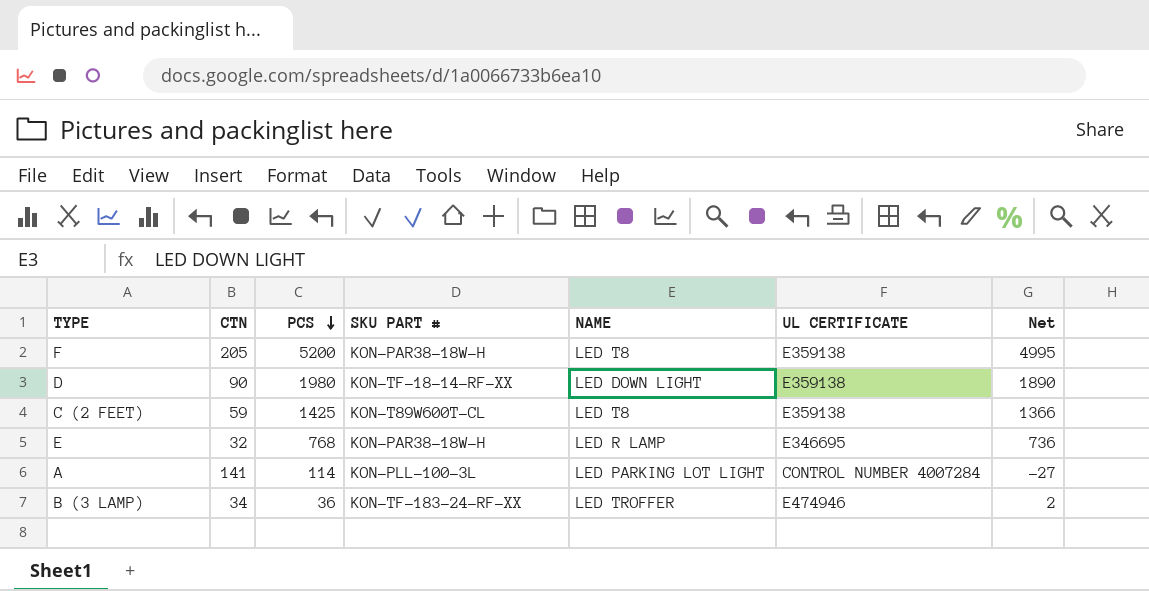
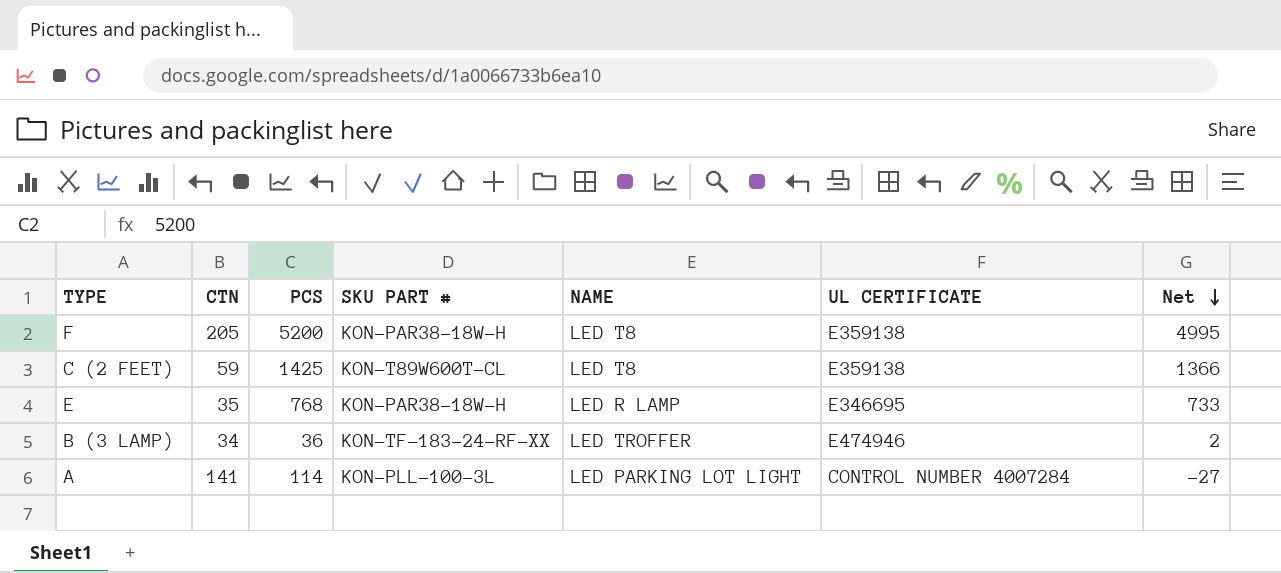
row order: PCS descending -> Net descending
row D: 90 | 1980 | KON-TF-18-14-RF-XX | LED DOWN LIGHT | E359138 | 1890 -> none
E | CTN: 32 -> 35
E | Net: 736 -> 733

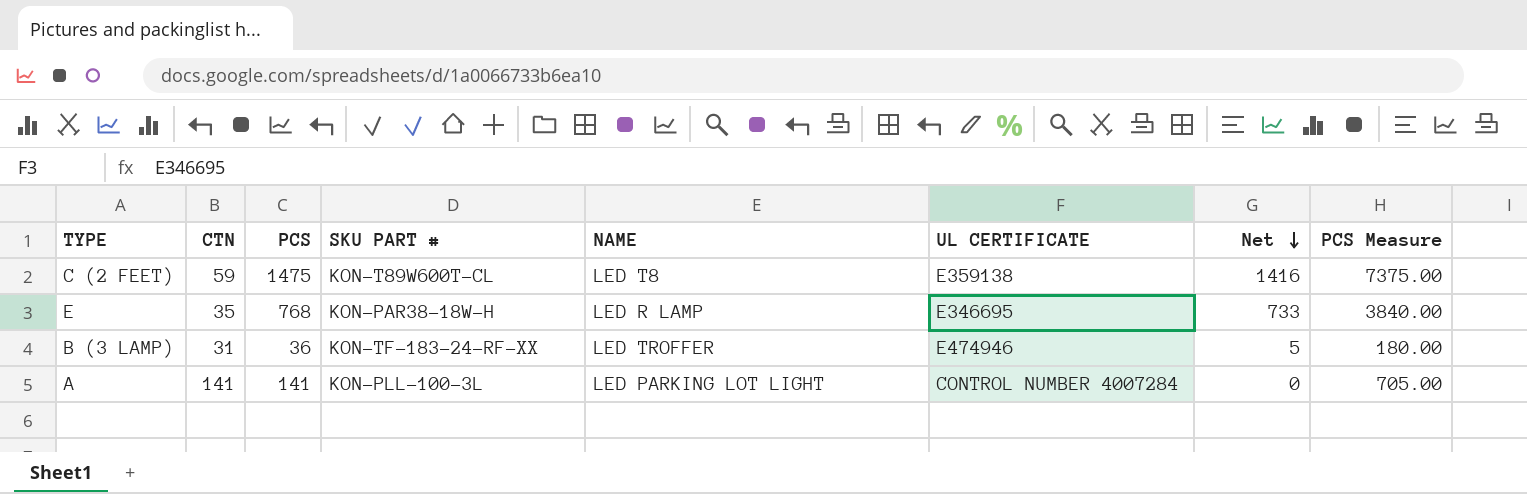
column PCS Measure | formula: none -> [PCS] * 5
row F: 205 | 5200 | KON-PAR38-18W-H | LED T8 | E359138 | 4995 -> none
C (2 FEET) | PCS: 1425 -> 1475
C (2 FEET) | Net: 1366 -> 1416
B (3 LAMP) | CTN: 34 -> 31
B (3 LAMP) | Net: 2 -> 5
A | PCS: 114 -> 141
A | Net: -27 -> 0

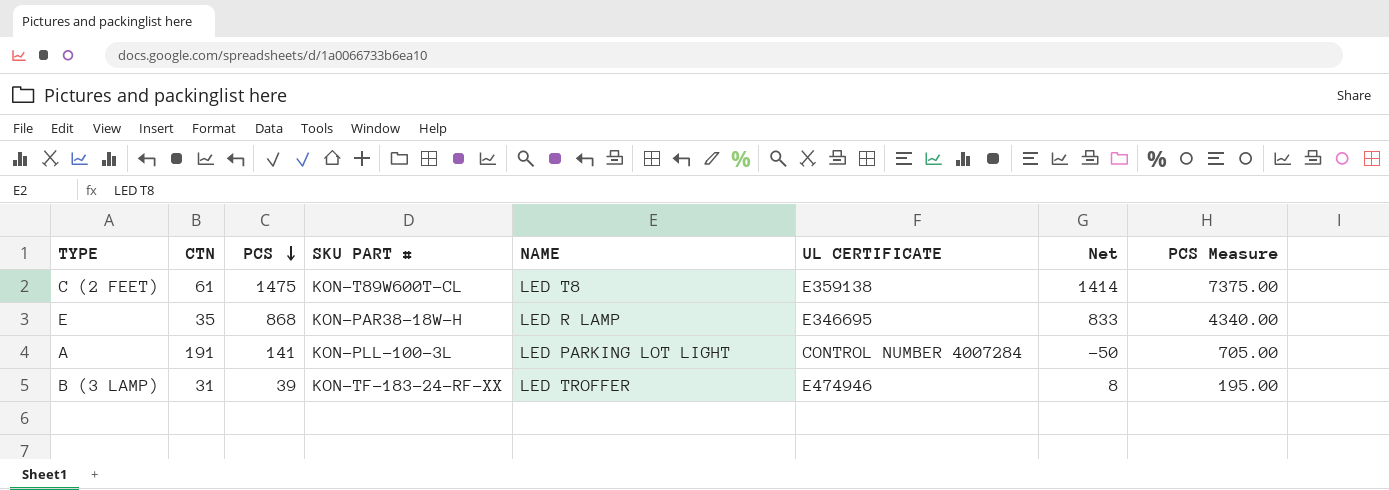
row order: Net descending -> PCS descending
C (2 FEET) | CTN: 59 -> 61
C (2 FEET) | Net: 1416 -> 1414
E | PCS: 768 -> 868
E | Net: 733 -> 833
E | PCS Measure: 3840.00 -> 4340.00
A | CTN: 141 -> 191
A | Net: 0 -> -50
B (3 LAMP) | PCS: 36 -> 39
B (3 LAMP) | Net: 5 -> 8
B (3 LAMP) | PCS Measure: 180.00 -> 195.00

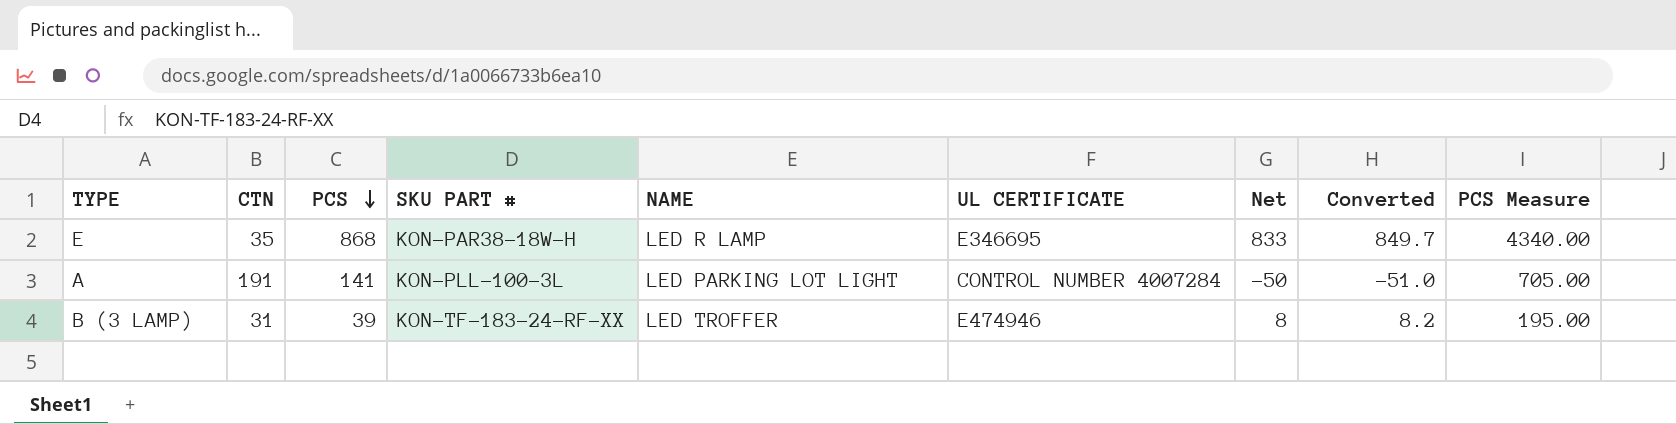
column Converted | formula: none -> [Net] * 1.02
row C (2 FEET): 61 | 1475 | KON-T89W600T-CL | LED T8 | E359138 | 1414 | 7375.00 -> none

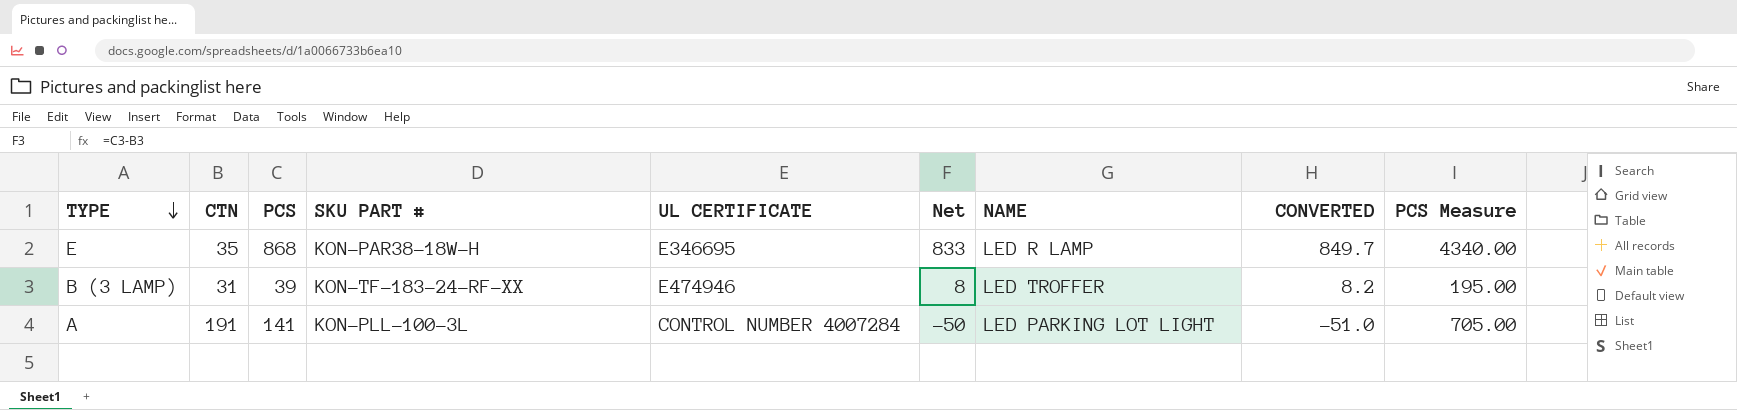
row order: PCS descending -> TYPE descending
column NAME | position: 5 -> 7
column name: Converted -> CONVERTED

